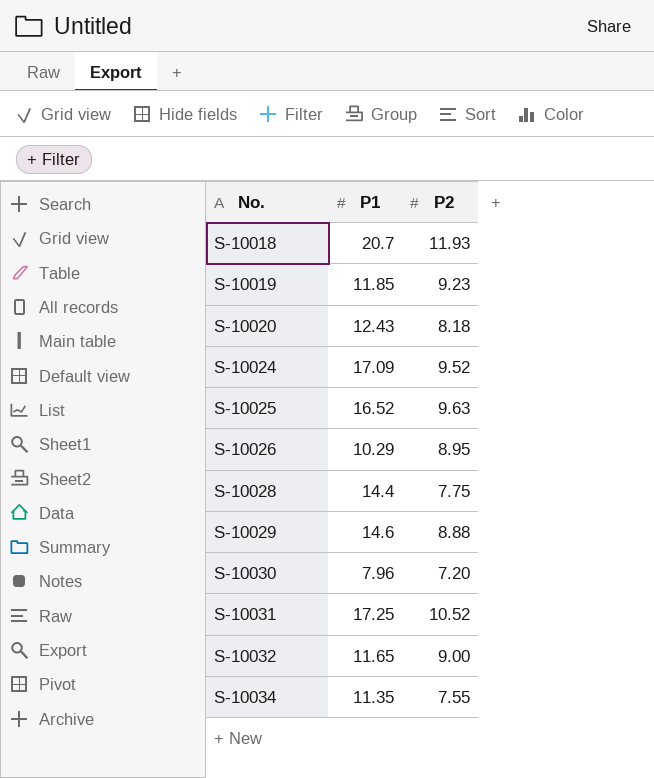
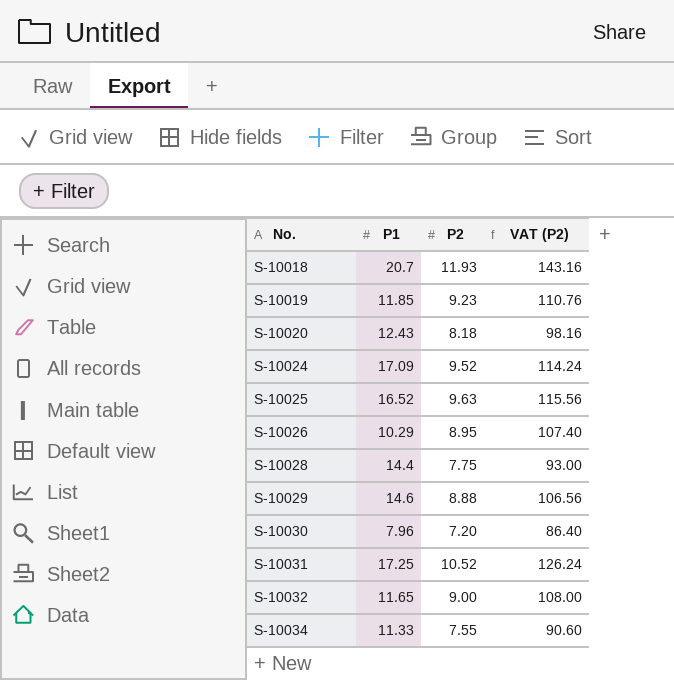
column VAT (P2) | formula: none -> [P2] * 12
S-10034 | P1: 11.35 -> 11.33

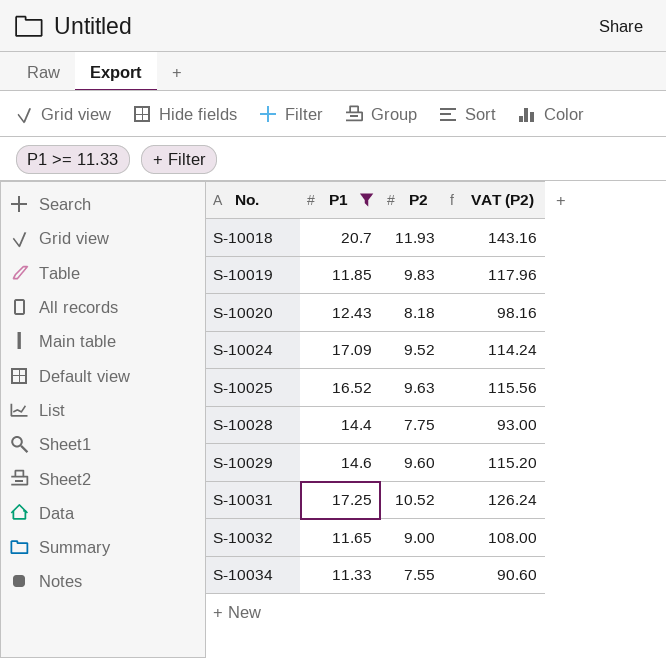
filter: none -> P1 >= 11.33
S-10019 | P2: 9.23 -> 9.83
S-10019 | VAT (P2): 110.76 -> 117.96
S-10029 | P2: 8.88 -> 9.60
S-10029 | VAT (P2): 106.56 -> 115.20

